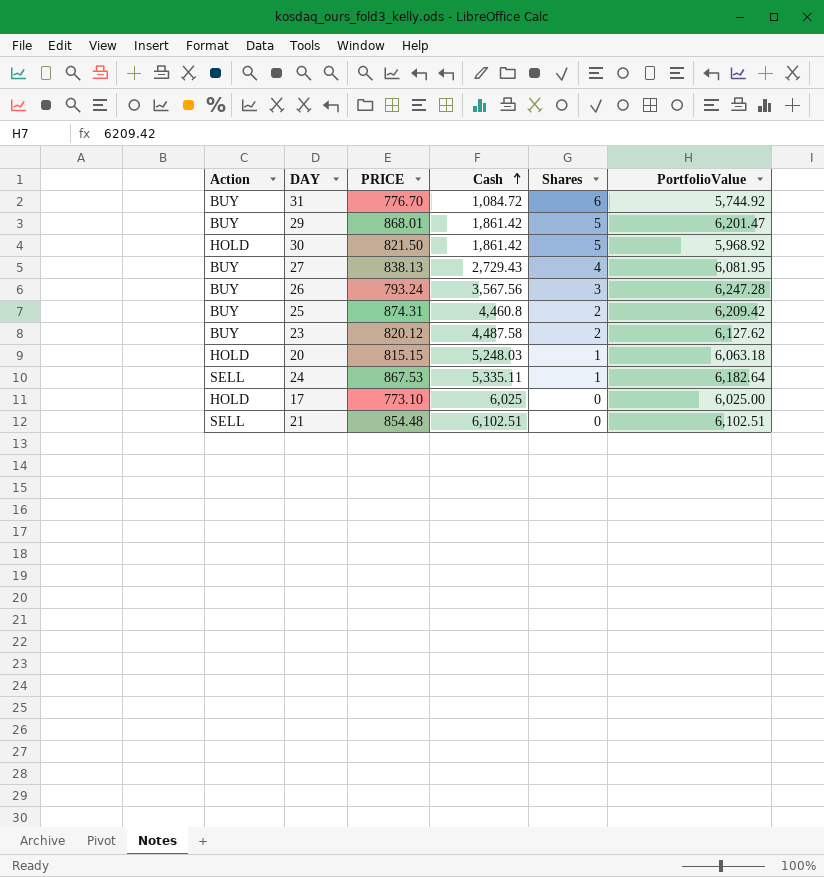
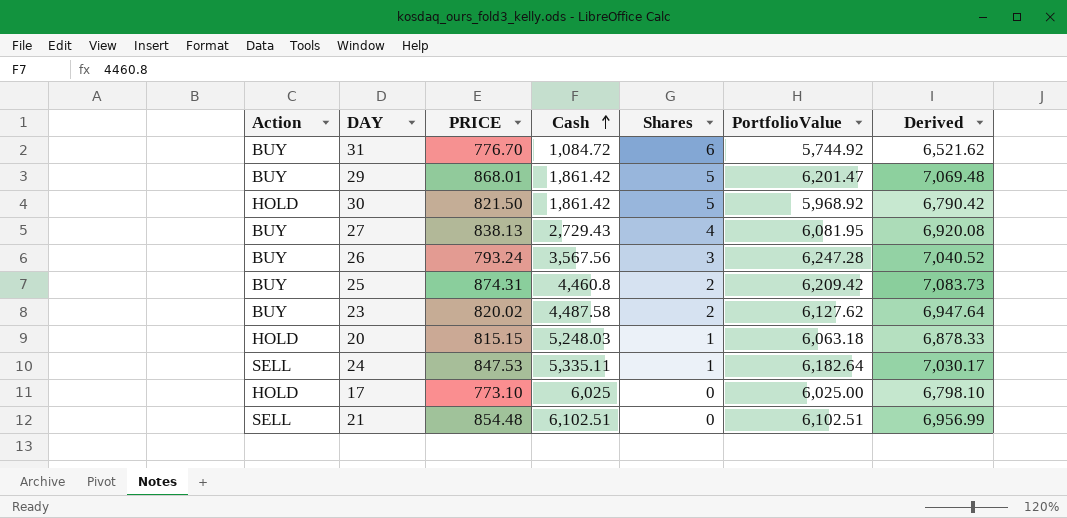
column Derived | formula: none -> [PRICE] + [PortfolioValue]
23 | PRICE: 820.12 -> 820.02
24 | PRICE: 867.53 -> 847.53

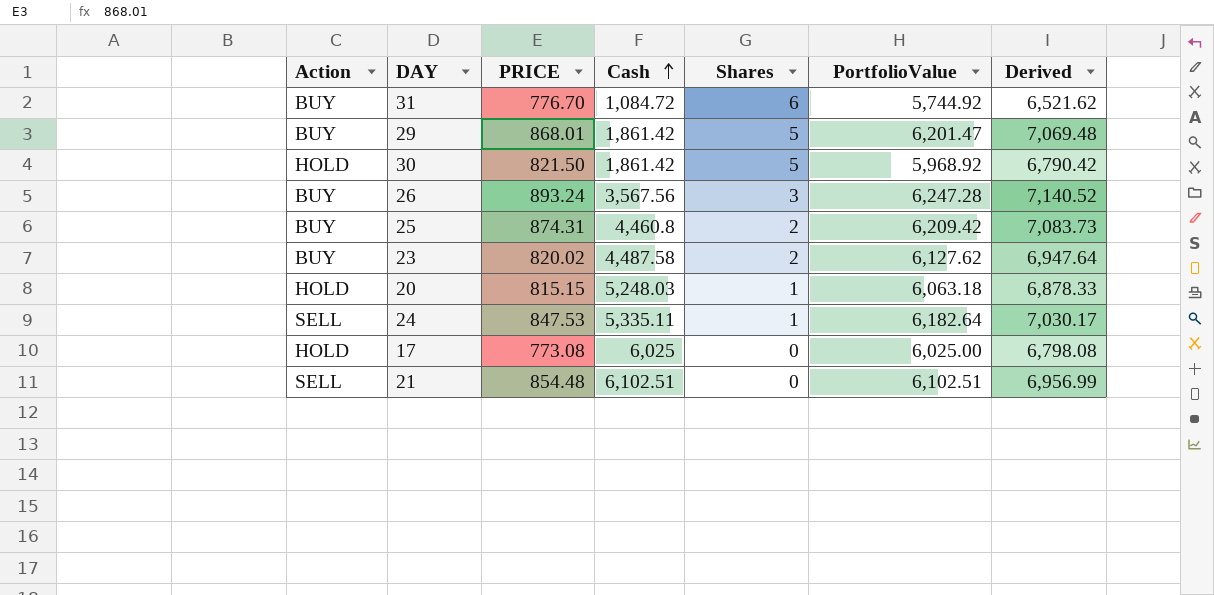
row 27: BUY | 838.13 | 2,729.43 | 4 | 6,081.95 | 6,920.08 -> none
26 | PRICE: 793.24 -> 893.24
26 | Derived: 7,040.52 -> 7,140.52
17 | PRICE: 773.10 -> 773.08
17 | Derived: 6,798.10 -> 6,798.08

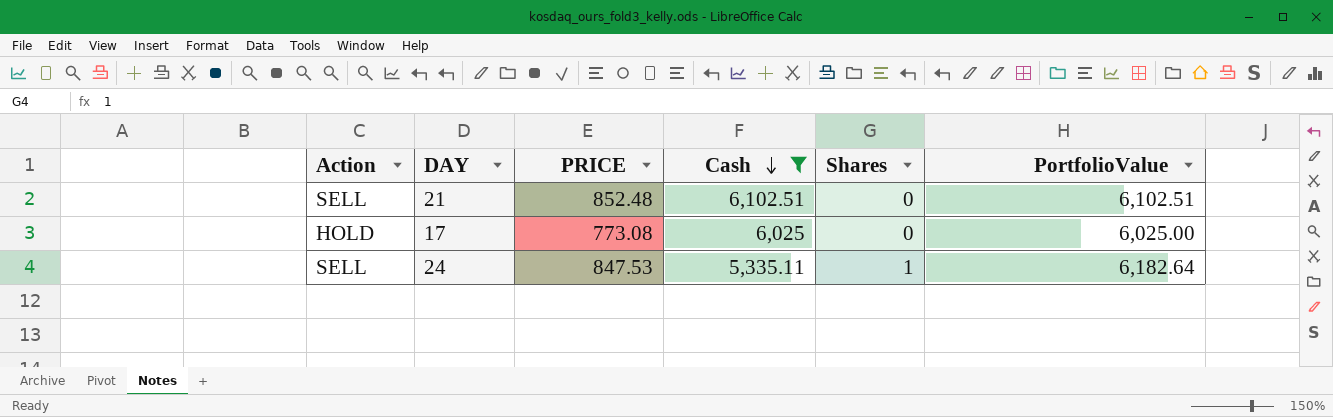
filter: none -> Cash >= 5,335.11
row order: Cash ascending -> Cash descending
column Derived | formula: [PRICE] + [PortfolioValue] -> none
21 | PRICE: 854.48 -> 852.48

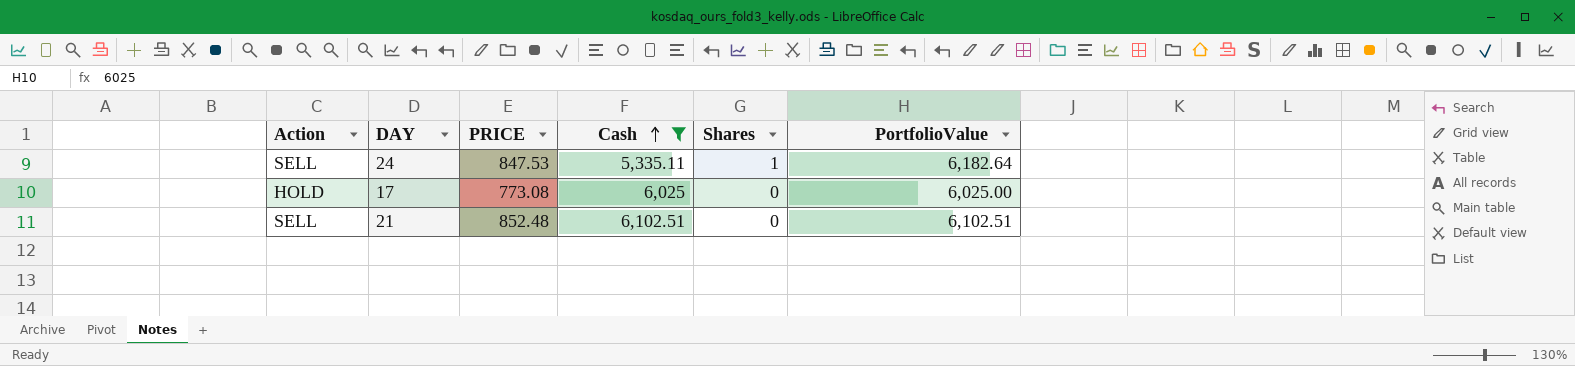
row order: Cash descending -> Cash ascending

